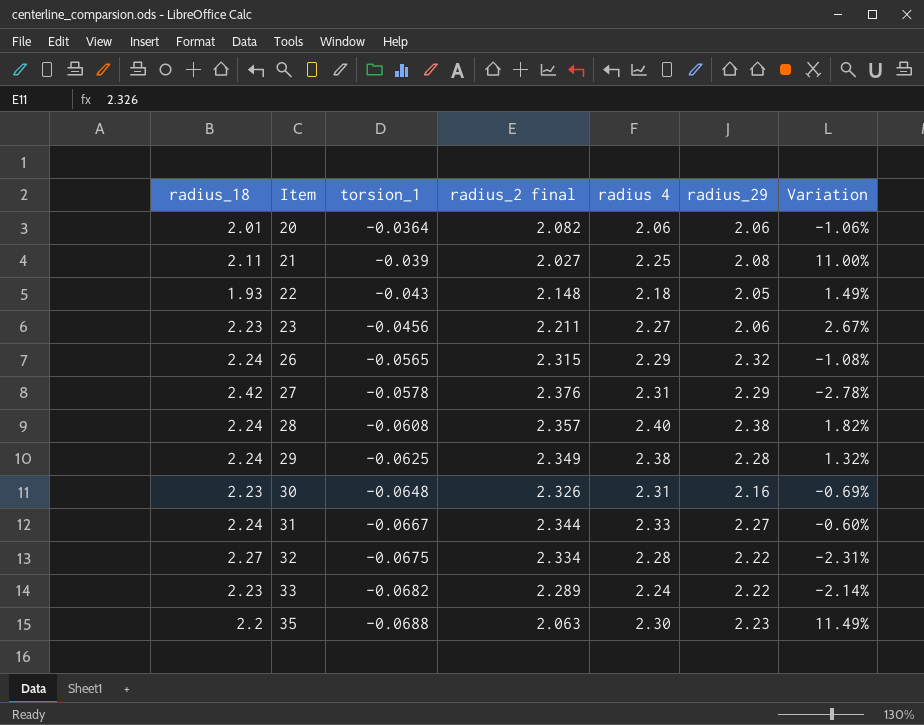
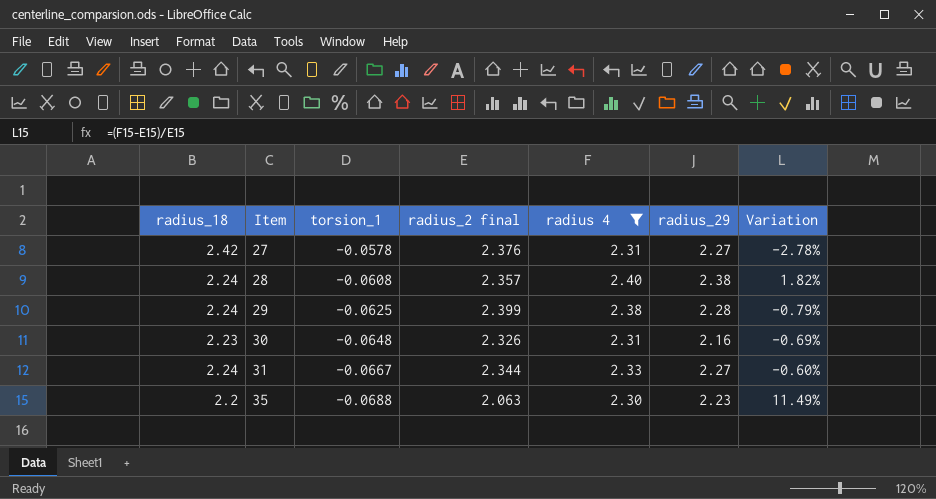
filter: none -> radius 4 >= 2.30
27 | radius_29: 2.29 -> 2.27
29 | radius_2 final: 2.349 -> 2.399
29 | Variation: 1.32% -> -0.79%

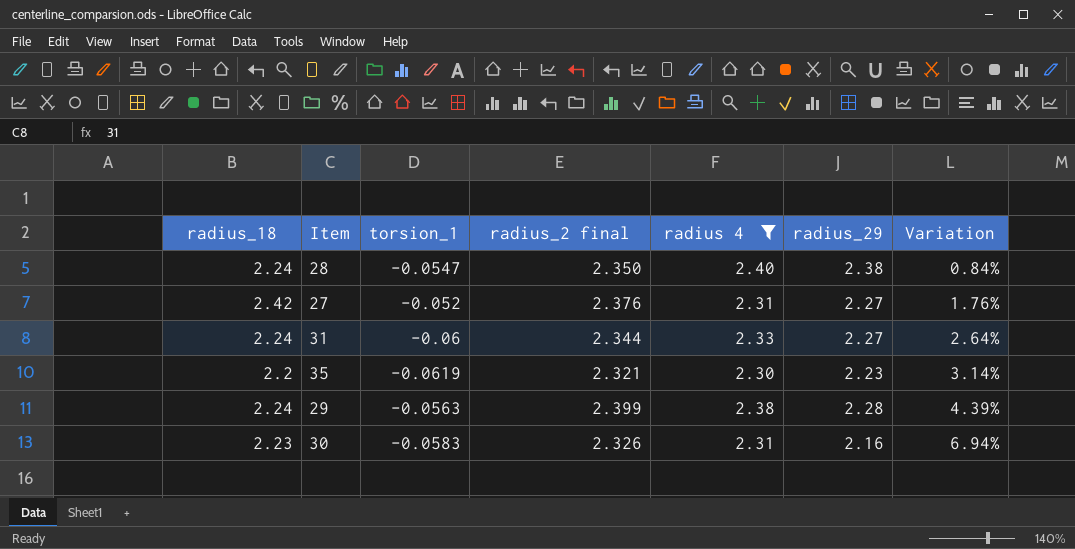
row order: Item ascending -> Variation ascending
column Variation | formula: ([radius 4] - [radius_2 final]) / [radius_2 final] -> ([radius 4] - [radius_29]) / [radius_29]
28 | torsion_1: -0.0608 -> -0.0547
28 | radius_2 final: 2.357 -> 2.350
27 | torsion_1: -0.0578 -> -0.052
31 | torsion_1: -0.0667 -> -0.06
35 | torsion_1: -0.0688 -> -0.0619
35 | radius_2 final: 2.063 -> 2.321
29 | torsion_1: -0.0625 -> -0.0563
30 | torsion_1: -0.0648 -> -0.0583

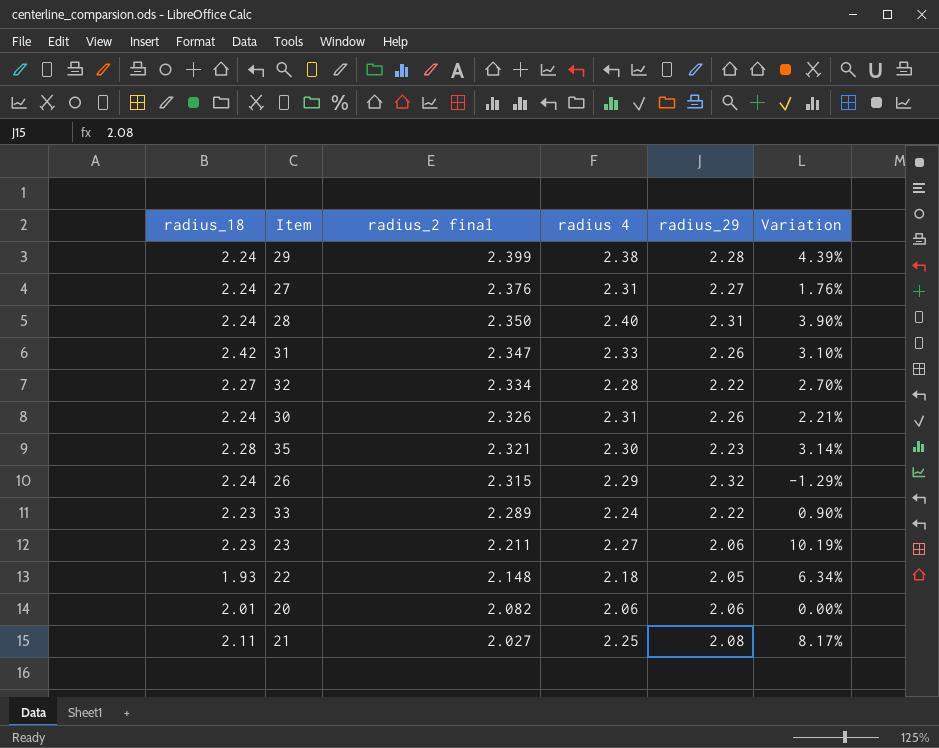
filter: radius 4 >= 2.30 -> none
row order: Variation ascending -> radius_2 final descending
column torsion_1 | position: 3 -> none
27 | radius_18: 2.42 -> 2.24
28 | radius_29: 2.38 -> 2.31
28 | Variation: 0.84% -> 3.90%
31 | radius_18: 2.24 -> 2.42
31 | radius_2 final: 2.344 -> 2.347
31 | radius_29: 2.27 -> 2.26
31 | Variation: 2.64% -> 3.10%
30 | radius_18: 2.23 -> 2.24
30 | radius_29: 2.16 -> 2.26
30 | Variation: 6.94% -> 2.21%
35 | radius_18: 2.2 -> 2.28

